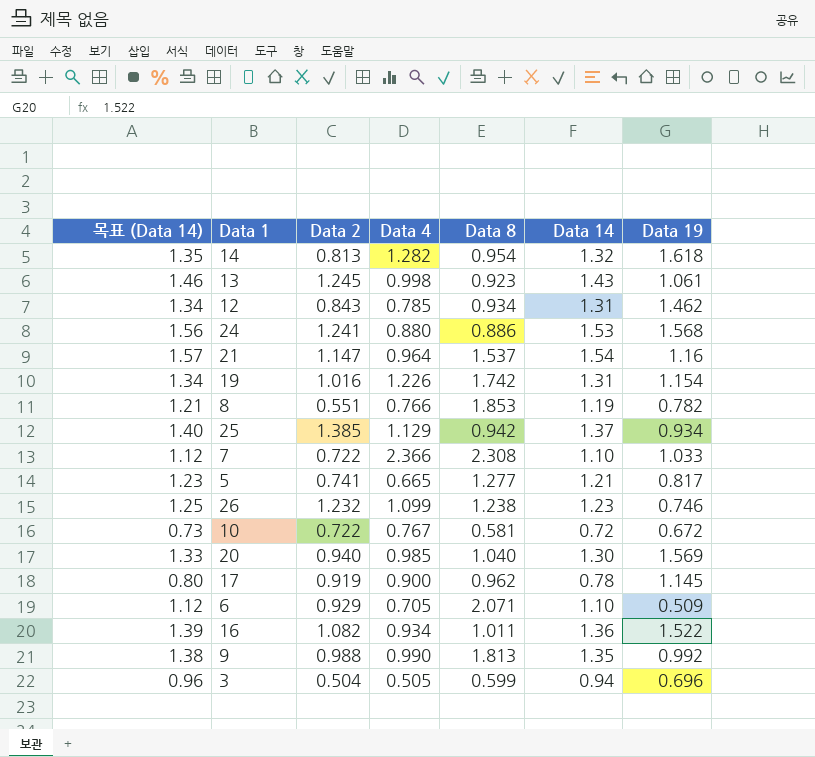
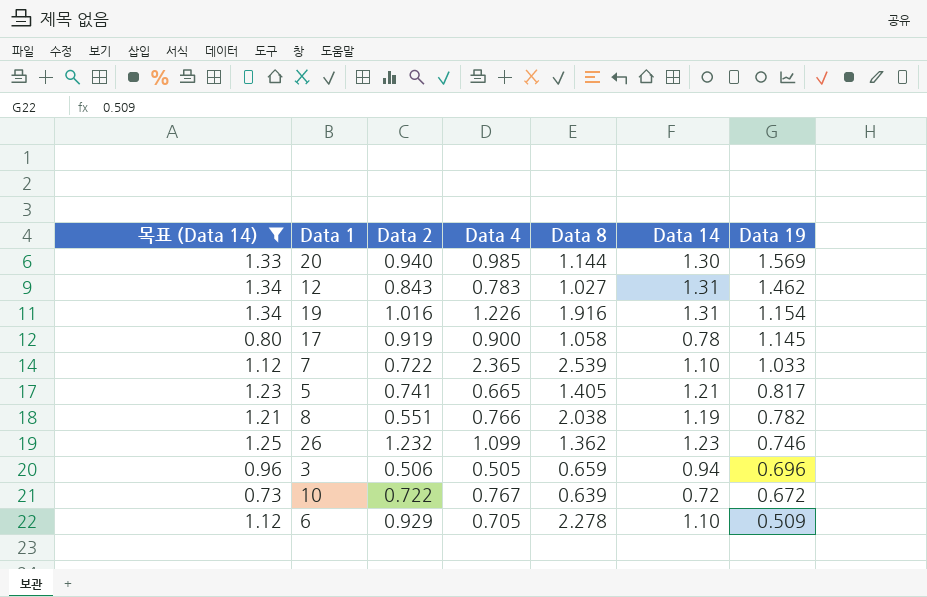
filter: none -> 목표 (Data 14) <= 1.34
row order: none -> Data 19 descending
20 | Data 8: 1.040 -> 1.144
12 | Data 4: 0.785 -> 0.783
12 | Data 8: 0.934 -> 1.027
19 | Data 8: 1.742 -> 1.916
17 | Data 8: 0.962 -> 1.058
7 | Data 4: 2.366 -> 2.365
7 | Data 8: 2.308 -> 2.539
5 | Data 8: 1.277 -> 1.405
8 | Data 8: 1.853 -> 2.038
26 | Data 8: 1.238 -> 1.362
3 | Data 2: 0.504 -> 0.506
3 | Data 8: 0.599 -> 0.659
10 | Data 8: 0.581 -> 0.639
6 | Data 8: 2.071 -> 2.278

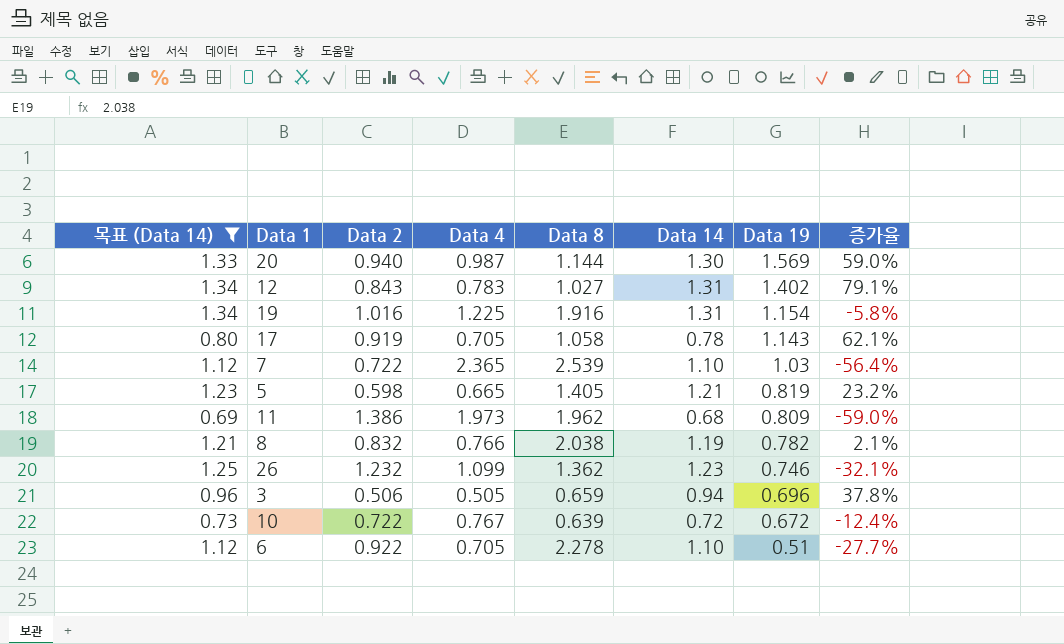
column 증가율 | formula: none -> ([Data 19] - [Data 4]) / [Data 4]
20 | Data 4: 0.985 -> 0.987
12 | Data 19: 1.462 -> 1.402
19 | Data 4: 1.226 -> 1.225
17 | Data 4: 0.900 -> 0.705
17 | Data 19: 1.145 -> 1.143
7 | Data 19: 1.033 -> 1.03
5 | Data 2: 0.741 -> 0.598
5 | Data 19: 0.817 -> 0.819
row 11: none -> 0.69 | 1.386 | 1.973 | 1.962 | 0.68 | 0.809 | -59.0%
8 | Data 2: 0.551 -> 0.832
6 | Data 2: 0.929 -> 0.922
6 | Data 19: 0.509 -> 0.51

